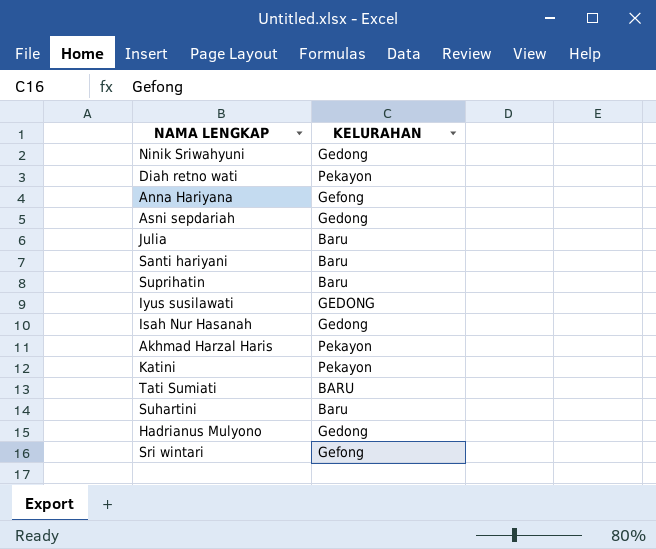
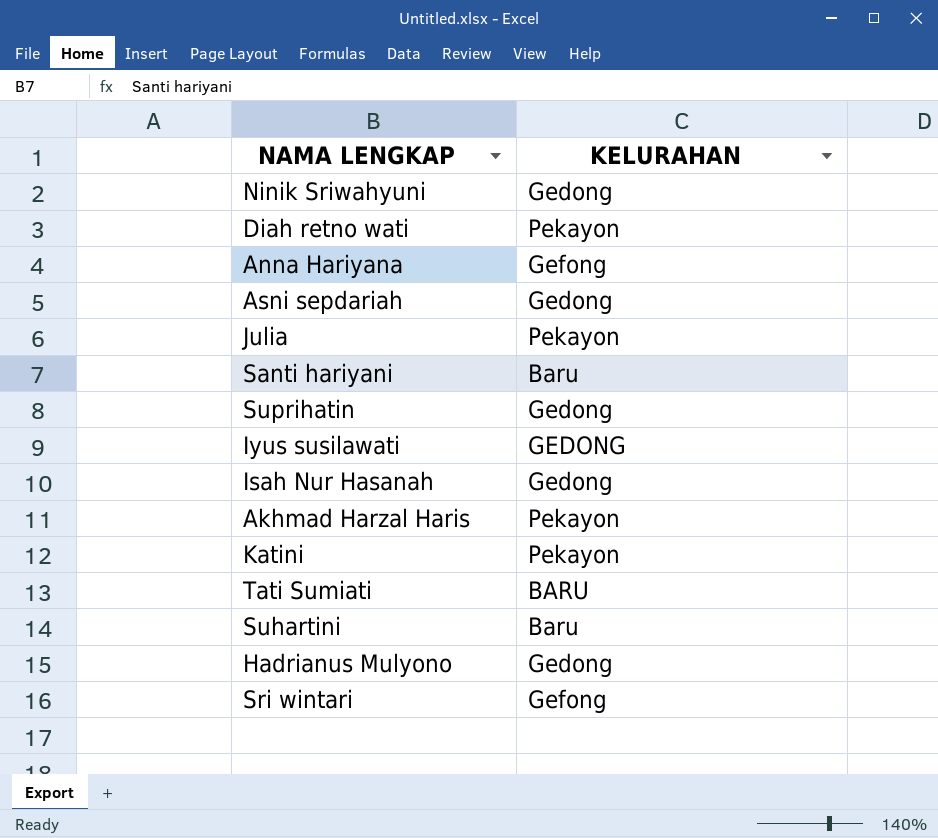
Julia | KELURAHAN: Baru -> Pekayon
Suprihatin | KELURAHAN: Baru -> Gedong

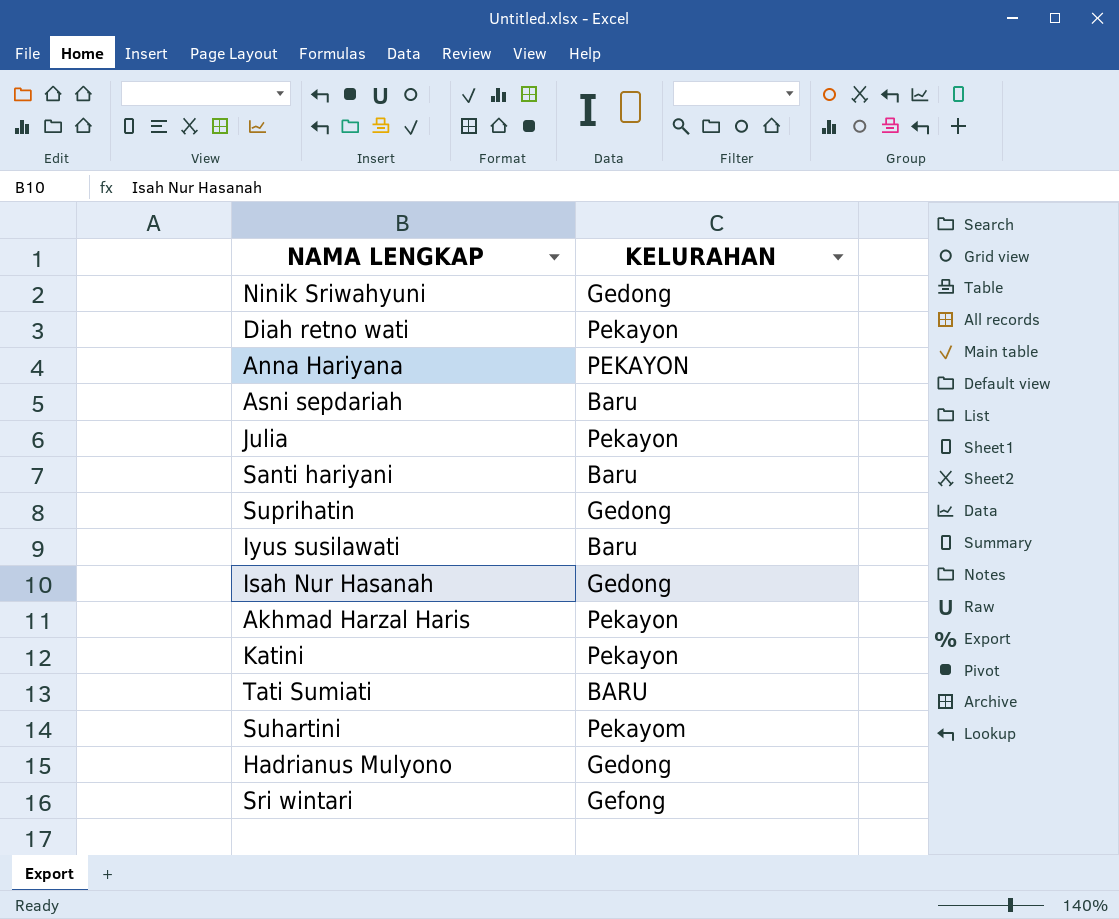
Anna Hariyana | KELURAHAN: Gefong -> PEKAYON
Asni sepdariah | KELURAHAN: Gedong -> Baru
Iyus susilawati | KELURAHAN: GEDONG -> Baru
Suhartini | KELURAHAN: Baru -> Pekayom

